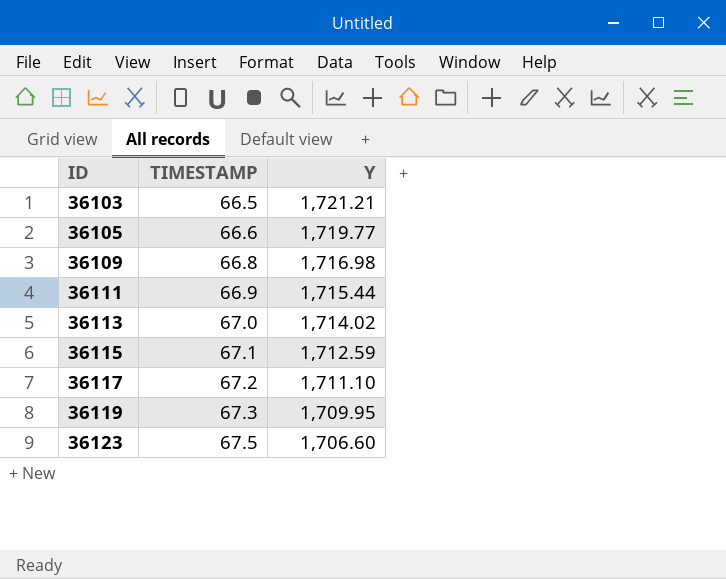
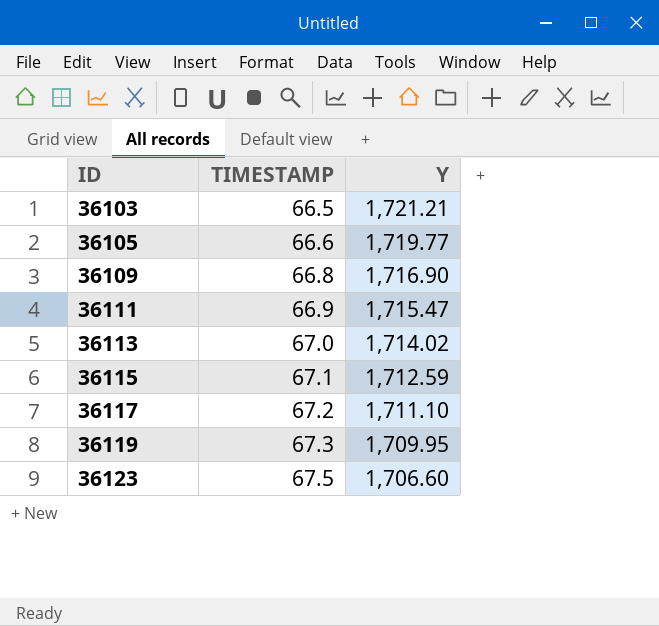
36109 | Y: 1,716.98 -> 1,716.90
36111 | Y: 1,715.44 -> 1,715.47

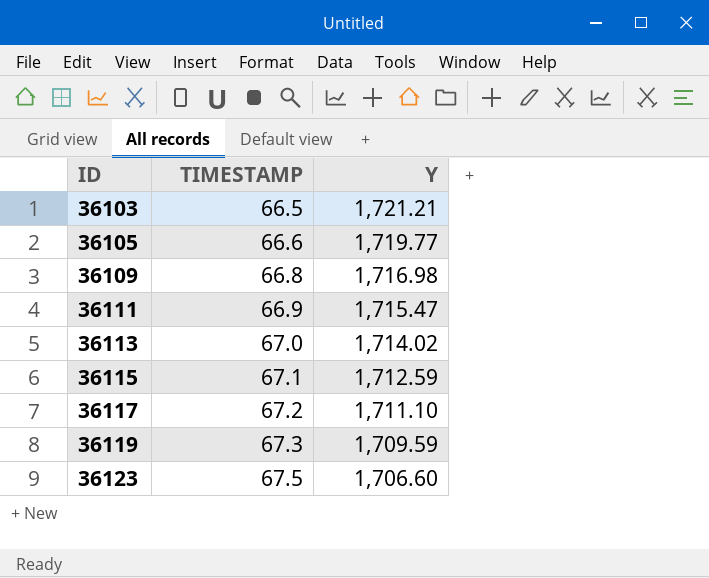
36109 | Y: 1,716.90 -> 1,716.98
36119 | Y: 1,709.95 -> 1,709.59

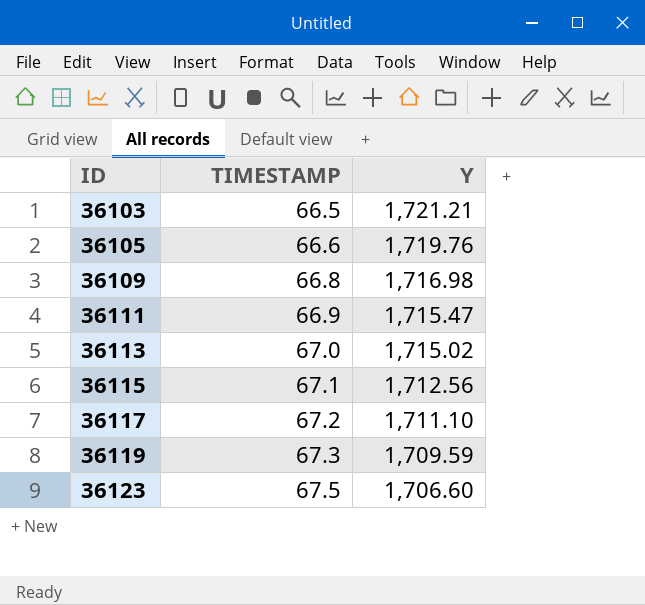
36105 | Y: 1,719.77 -> 1,719.76
36113 | Y: 1,714.02 -> 1,715.02
36115 | Y: 1,712.59 -> 1,712.56

